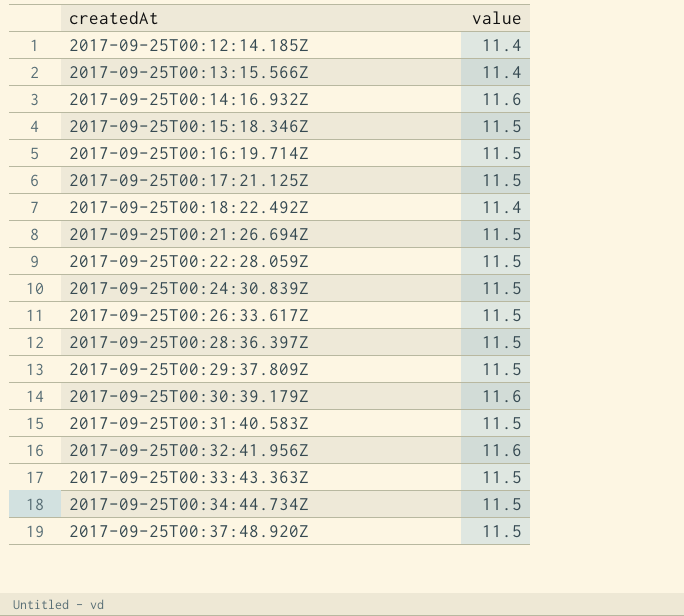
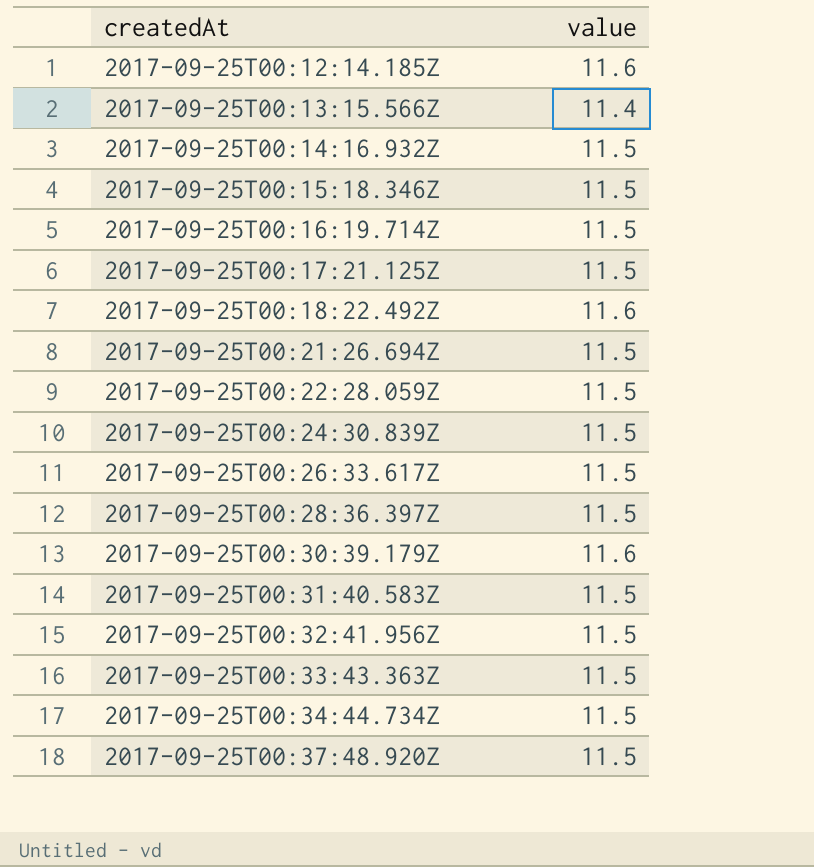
row 2017-09-25T00:29:37.809Z: 11.5 -> none
2017-09-25T00:12:14.185Z | value: 11.4 -> 11.6
2017-09-25T00:14:16.932Z | value: 11.6 -> 11.5
2017-09-25T00:18:22.492Z | value: 11.4 -> 11.6
2017-09-25T00:32:41.956Z | value: 11.6 -> 11.5

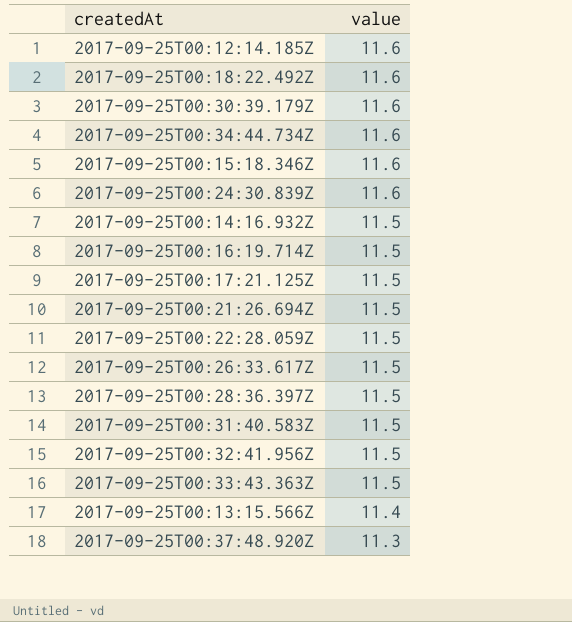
row order: createdAt ascending -> value descending
2017-09-25T00:34:44.734Z | value: 11.5 -> 11.6
2017-09-25T00:15:18.346Z | value: 11.5 -> 11.6
2017-09-25T00:24:30.839Z | value: 11.5 -> 11.6
2017-09-25T00:37:48.920Z | value: 11.5 -> 11.3

